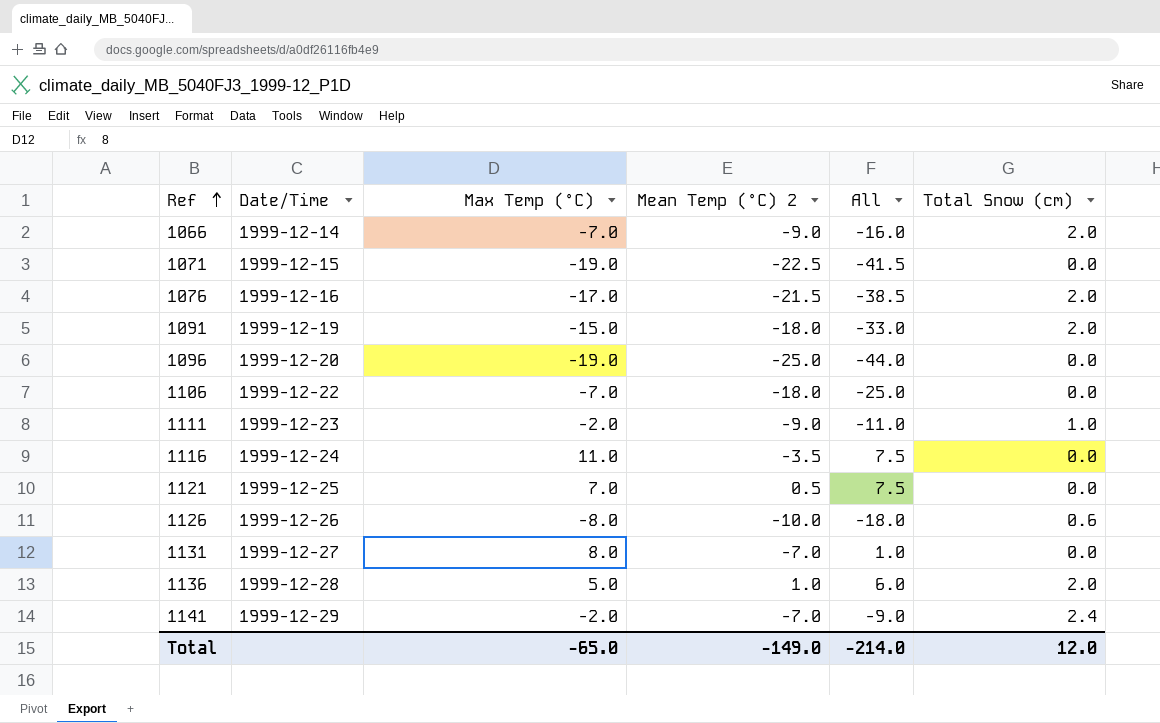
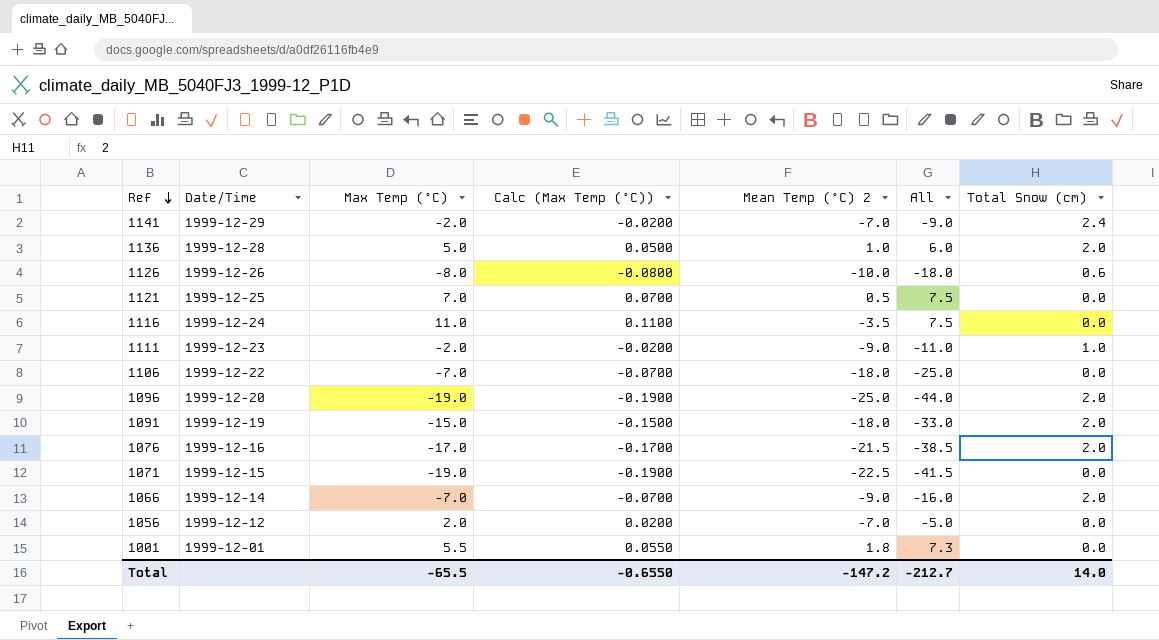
row order: Ref ascending -> Ref descending
column Calc (Max Temp (°C)) | formula: none -> [Max Temp (°C)] * 0.01
row 1131: 1999-12-27 | 8.0 | -7.0 | 1.0 | 0.0 -> none
1096 | Total Snow (cm): 0.0 -> 2.0
row 1056: none -> 1999-12-12 | 2.0 | 0.0200 | -7.0 | -5.0 | 0.0
row 1001: none -> 1999-12-01 | 5.5 | 0.0550 | 1.8 | 7.3 | 0.0
Total | Max Temp (°C): -65.0 -> -65.5
Total | Mean Temp (°C) 2: -149.0 -> -147.2
Total | All: -214.0 -> -212.7
Total | Total Snow (cm): 12.0 -> 14.0

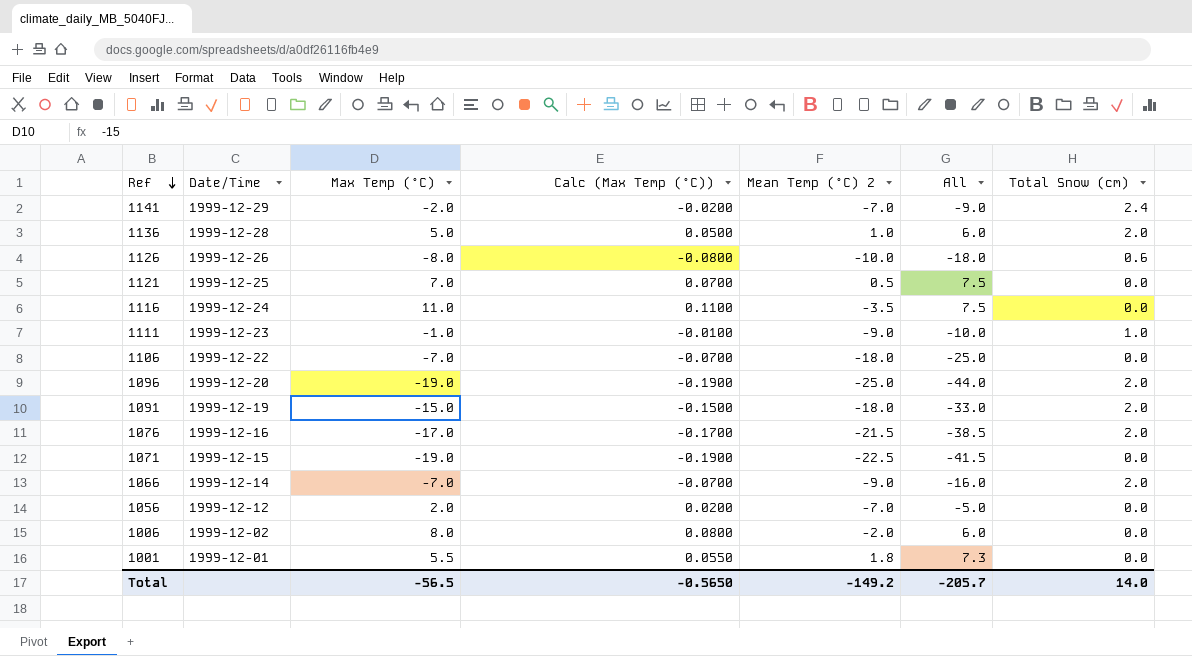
1111 | Max Temp (°C): -2.0 -> -1.0
1111 | Calc (Max Temp (°C)): -0.0200 -> -0.0100
1111 | All: -11.0 -> -10.0
row 1006: none -> 1999-12-02 | 8.0 | 0.0800 | -2.0 | 6.0 | 0.0
Total | Max Temp (°C): -65.5 -> -56.5
Total | Calc (Max Temp (°C)): -0.6550 -> -0.5650
Total | Mean Temp (°C) 2: -147.2 -> -149.2
Total | All: -212.7 -> -205.7

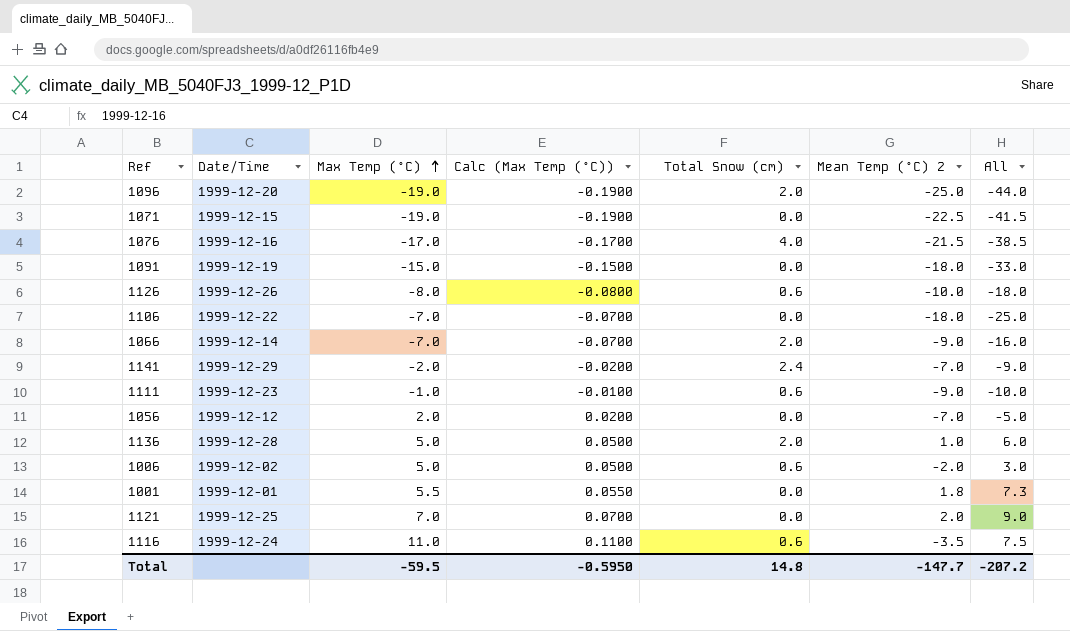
row order: Ref descending -> Max Temp (°C) ascending
column Total Snow (cm) | position: 7 -> 5
1076 | Total Snow (cm): 2.0 -> 4.0
1091 | Total Snow (cm): 2.0 -> 0.0
1111 | Total Snow (cm): 1.0 -> 0.6
1006 | Max Temp (°C): 8.0 -> 5.0
1006 | Calc (Max Temp (°C)): 0.0800 -> 0.0500
1006 | Total Snow (cm): 0.0 -> 0.6
1006 | All: 6.0 -> 3.0
1121 | Mean Temp (°C) 2: 0.5 -> 2.0
1121 | All: 7.5 -> 9.0
1116 | Total Snow (cm): 0.0 -> 0.6
Total | Max Temp (°C): -56.5 -> -59.5
Total | Calc (Max Temp (°C)): -0.5650 -> -0.5950
Total | Total Snow (cm): 14.0 -> 14.8
Total | Mean Temp (°C) 2: -149.2 -> -147.7
Total | All: -205.7 -> -207.2

